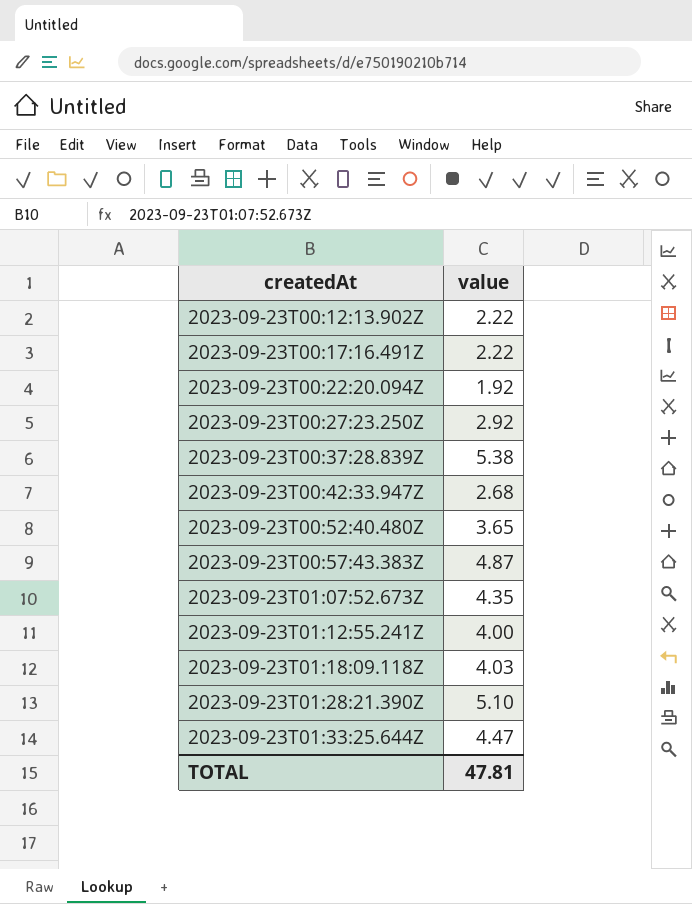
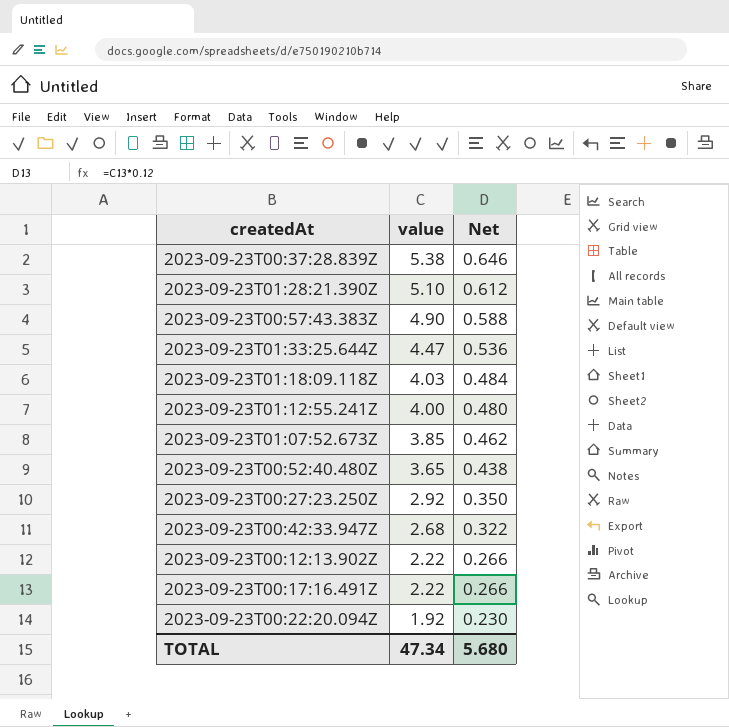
row order: createdAt ascending -> value descending
column Net | formula: none -> [value] * 0.12
2023-09-23T00:57:43.383Z | value: 4.87 -> 4.90
2023-09-23T01:07:52.673Z | value: 4.35 -> 3.85
TOTAL | value: 47.81 -> 47.34

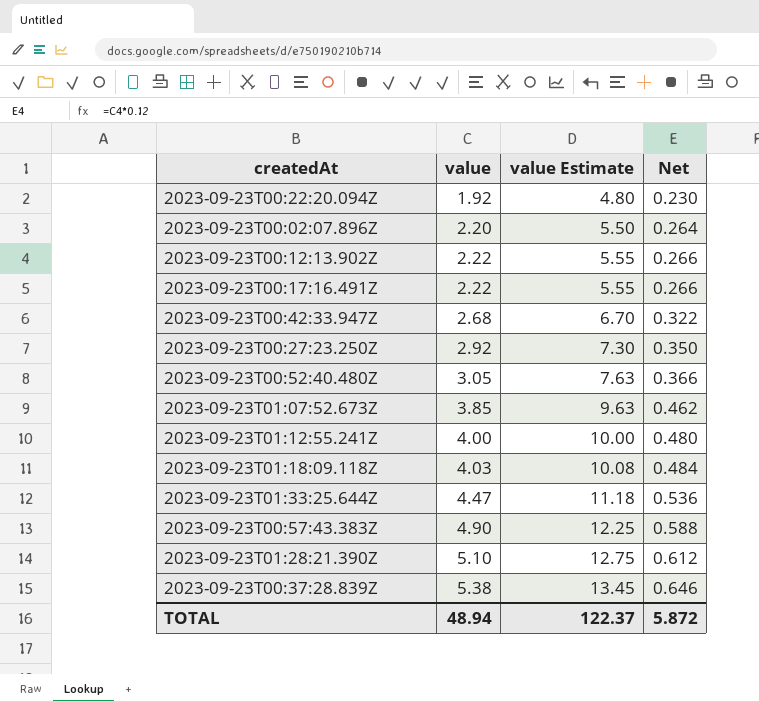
row order: value descending -> value ascending
column value Estimate | formula: none -> [value] * 2.5
row 2023-09-23T00:02:07.896Z: none -> 2.20 | 5.50 | 0.264
2023-09-23T00:52:40.480Z | value: 3.65 -> 3.05
2023-09-23T00:52:40.480Z | Net: 0.438 -> 0.366
TOTAL | value: 47.34 -> 48.94
TOTAL | Net: 5.680 -> 5.872

